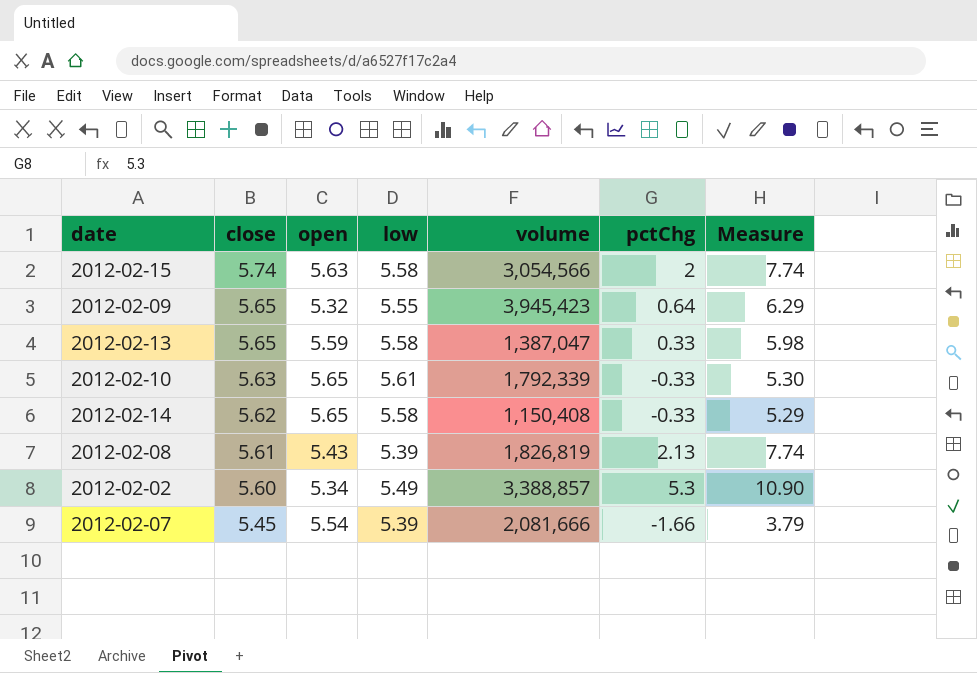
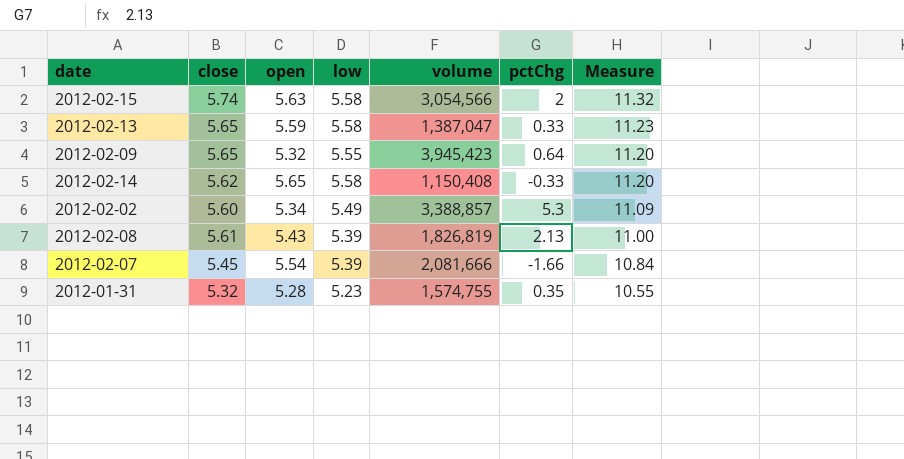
row order: close descending -> Measure descending
column Measure | formula: [close] + [pctChg] -> [close] + [low]
row 2012-02-10: 5.63 | 5.65 | 5.61 | 1,792,339 | -0.33 | 5.30 -> none
row 2012-01-31: none -> 5.32 | 5.28 | 5.23 | 1,574,755 | 0.35 | 10.55

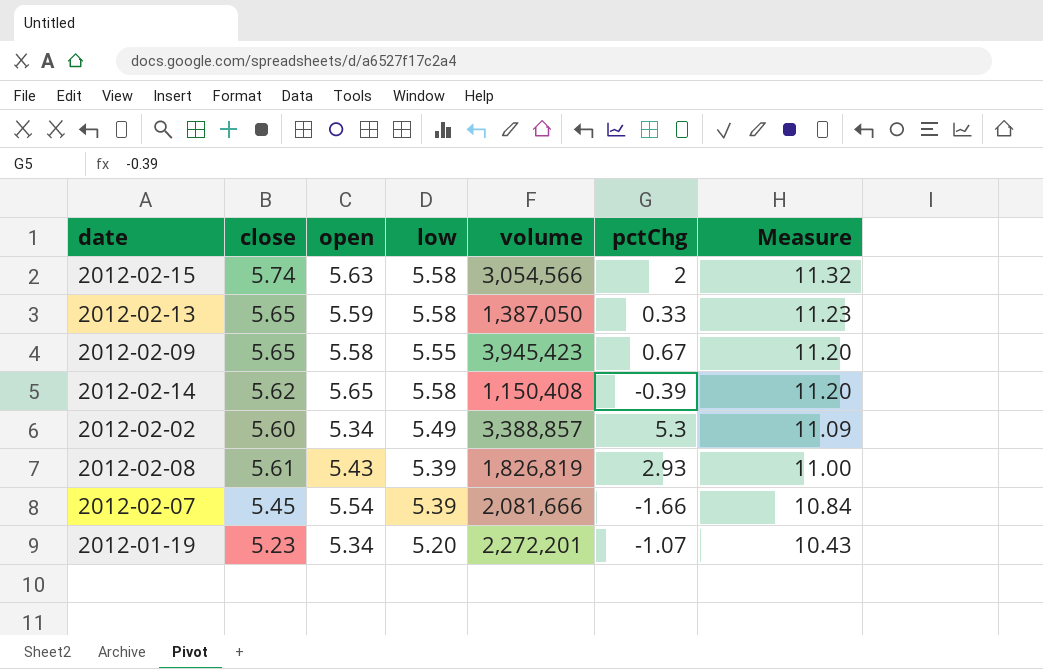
row 2012-01-31: 5.32 | 5.28 | 5.23 | 1,574,755 | 0.35 | 10.55 -> none
2012-02-13 | volume: 1,387,047 -> 1,387,050
2012-02-09 | open: 5.32 -> 5.58
2012-02-09 | pctChg: 0.64 -> 0.67
2012-02-14 | pctChg: -0.33 -> -0.39
2012-02-08 | pctChg: 2.13 -> 2.93
row 2012-01-19: none -> 5.23 | 5.34 | 5.20 | 2,272,201 | -1.07 | 10.43

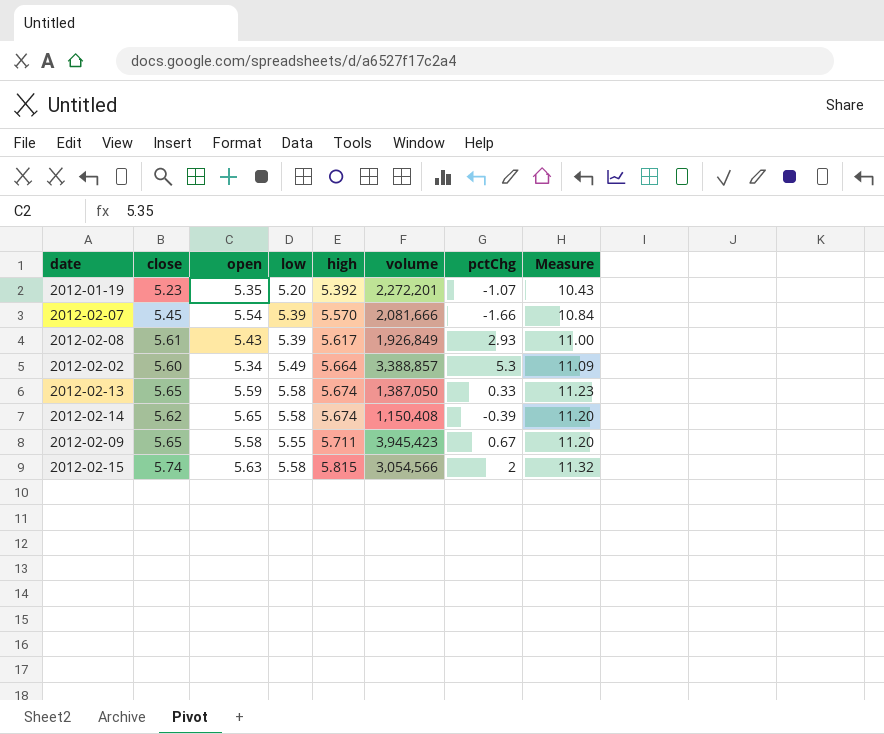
row order: Measure descending -> high ascending
column high | position: none -> 5
2012-01-19 | open: 5.34 -> 5.35
2012-02-08 | volume: 1,826,819 -> 1,926,849

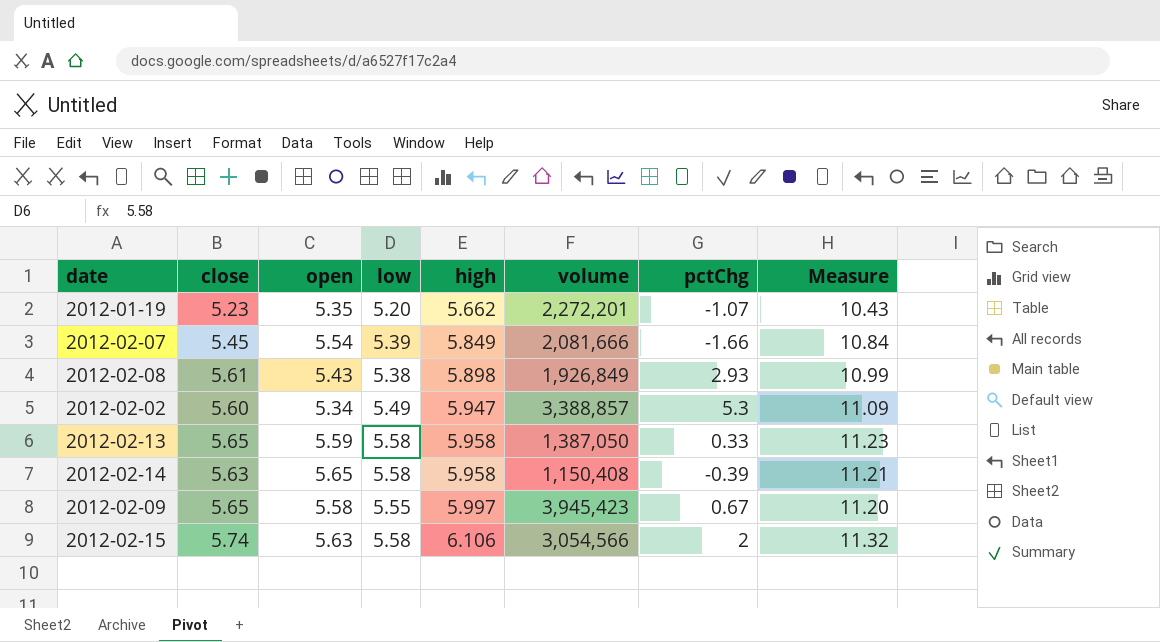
2012-01-19 | high: 5.392 -> 5.662
2012-02-07 | high: 5.570 -> 5.849
2012-02-08 | low: 5.39 -> 5.38
2012-02-08 | high: 5.617 -> 5.898
2012-02-08 | Measure: 11.00 -> 10.99
2012-02-02 | high: 5.664 -> 5.947
2012-02-13 | high: 5.674 -> 5.958
2012-02-14 | close: 5.62 -> 5.63
2012-02-14 | high: 5.674 -> 5.958
2012-02-14 | Measure: 11.20 -> 11.21
2012-02-09 | high: 5.711 -> 5.997
2012-02-15 | high: 5.815 -> 6.106

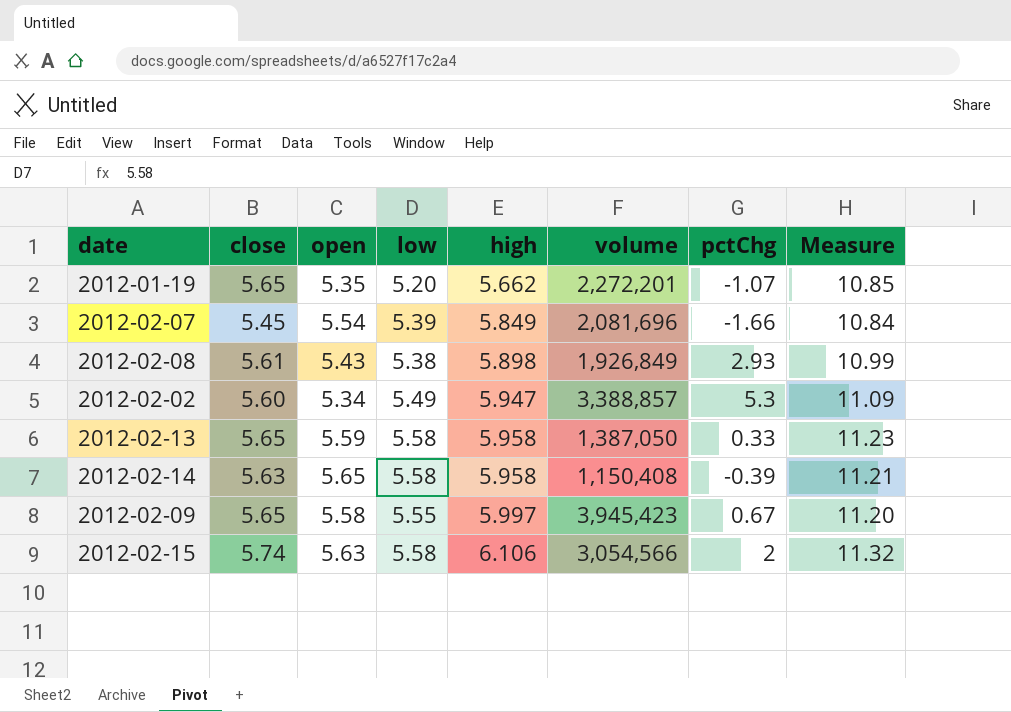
2012-01-19 | close: 5.23 -> 5.65
2012-01-19 | Measure: 10.43 -> 10.85
2012-02-07 | volume: 2,081,666 -> 2,081,696

